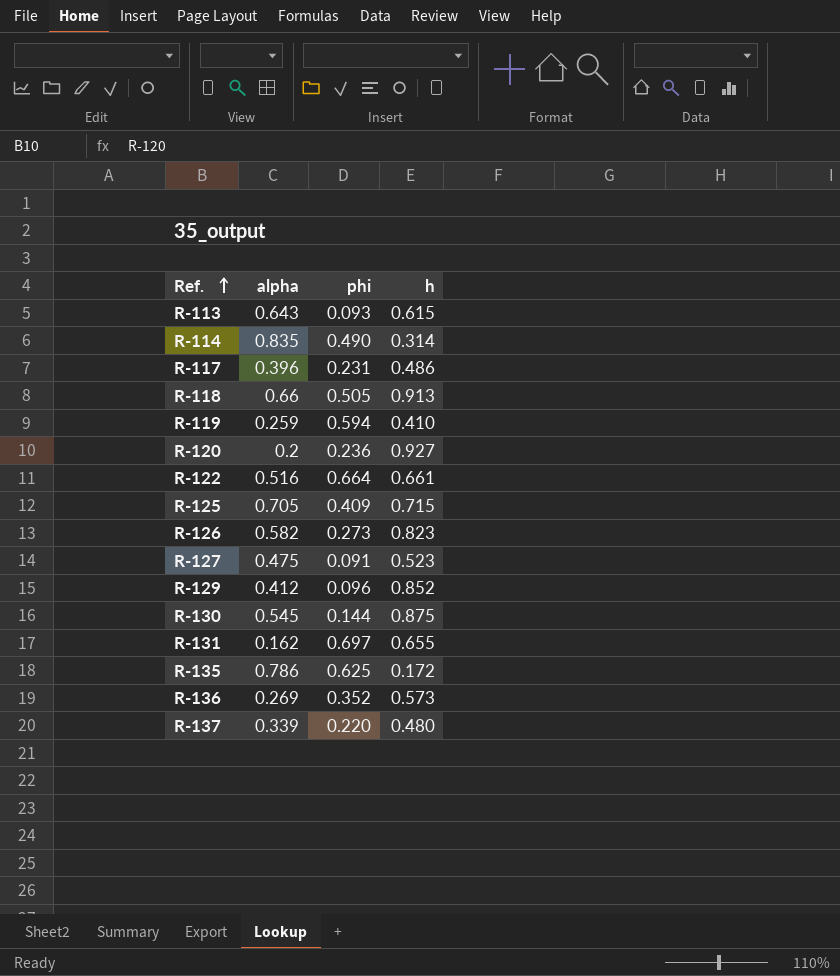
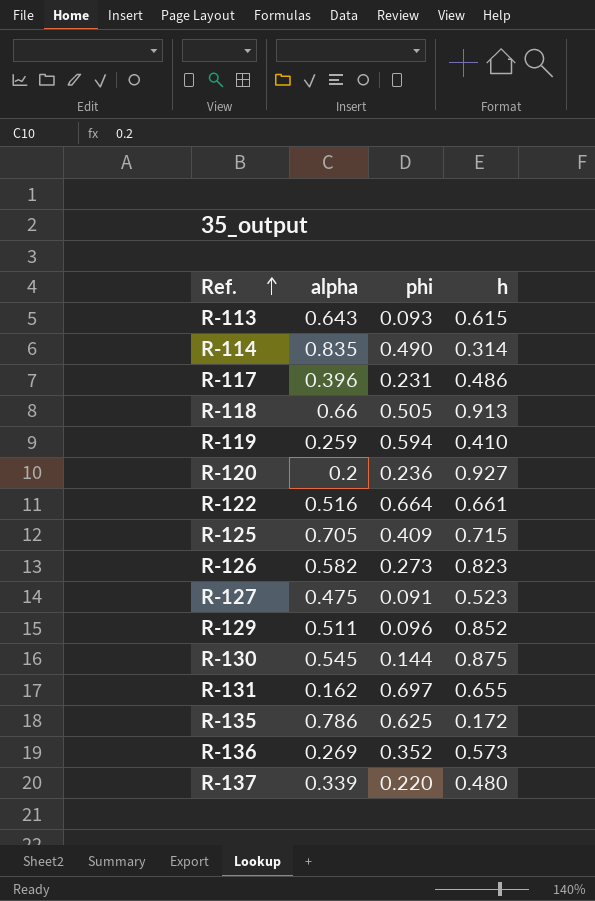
R-129 | alpha: 0.412 -> 0.511

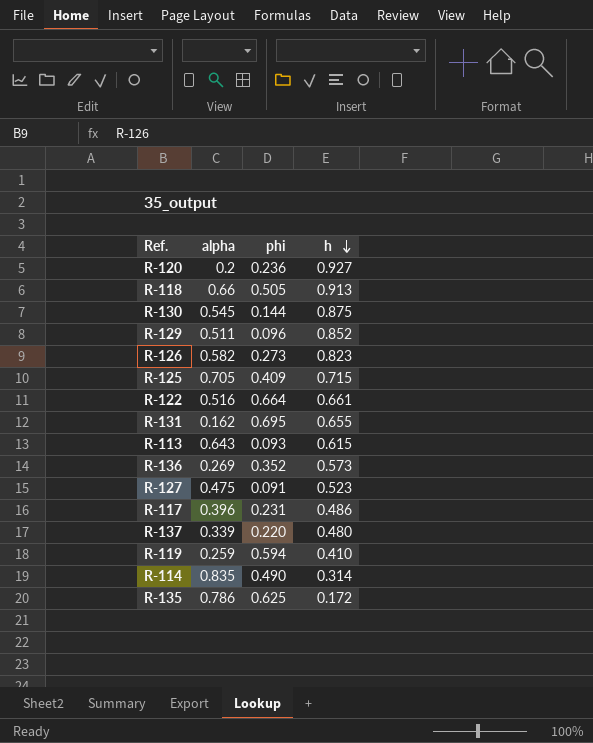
row order: Ref. ascending -> h descending
R-131 | phi: 0.697 -> 0.695

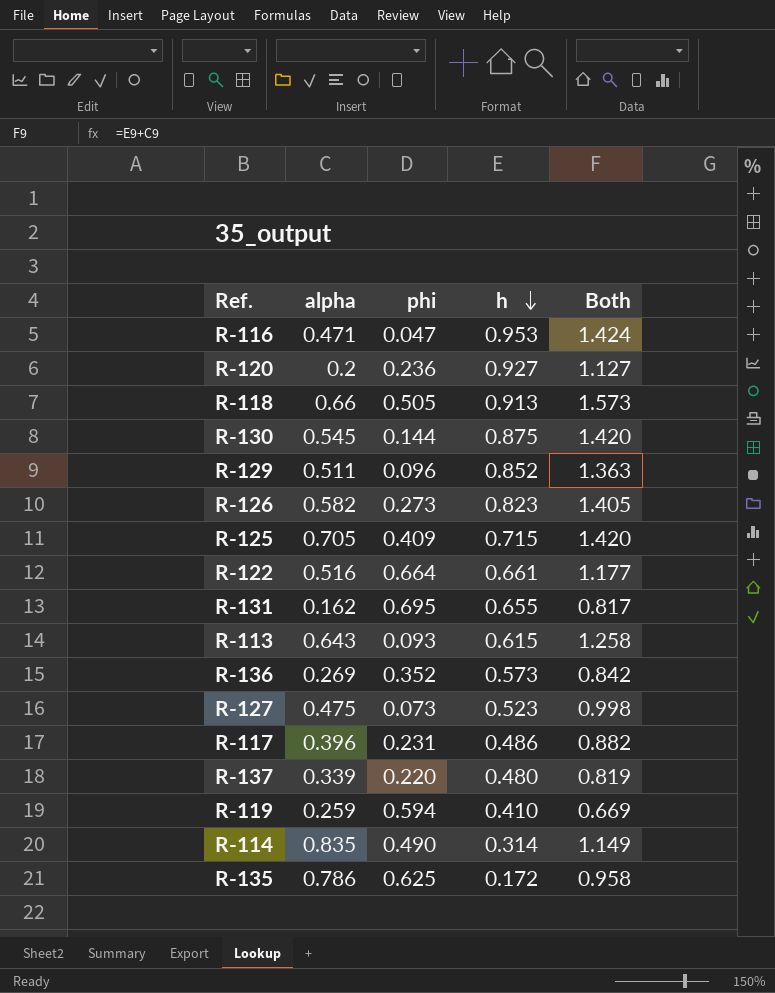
column Both | formula: none -> [alpha] + [h]
row R-116: none -> 0.471 | 0.047 | 0.953 | 1.424
R-127 | phi: 0.091 -> 0.073

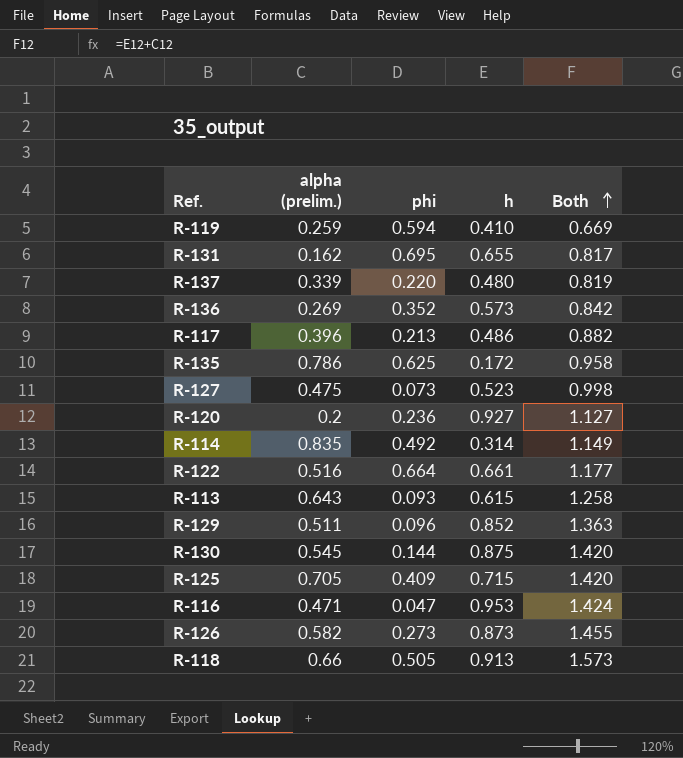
row order: h descending -> Both ascending
column name: alpha -> alpha (prelim.)
R-117 | phi: 0.231 -> 0.213
R-114 | phi: 0.490 -> 0.492
R-126 | h: 0.823 -> 0.873
R-126 | Both: 1.405 -> 1.455

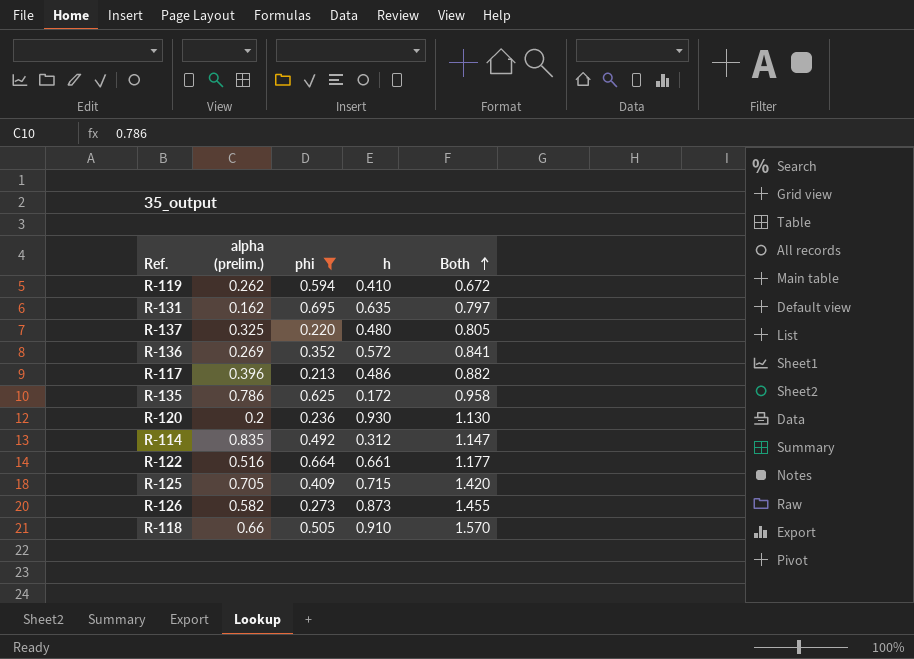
filter: none -> phi >= 0.213
R-119 | alpha (prelim.): 0.259 -> 0.262
R-119 | Both: 0.669 -> 0.672
R-131 | h: 0.655 -> 0.635
R-131 | Both: 0.817 -> 0.797
R-137 | alpha (prelim.): 0.339 -> 0.325
R-137 | Both: 0.819 -> 0.805
R-136 | h: 0.573 -> 0.572
R-136 | Both: 0.842 -> 0.841
R-120 | h: 0.927 -> 0.930
R-120 | Both: 1.127 -> 1.130
R-114 | h: 0.314 -> 0.312
R-114 | Both: 1.149 -> 1.147
R-118 | h: 0.913 -> 0.910
R-118 | Both: 1.573 -> 1.570

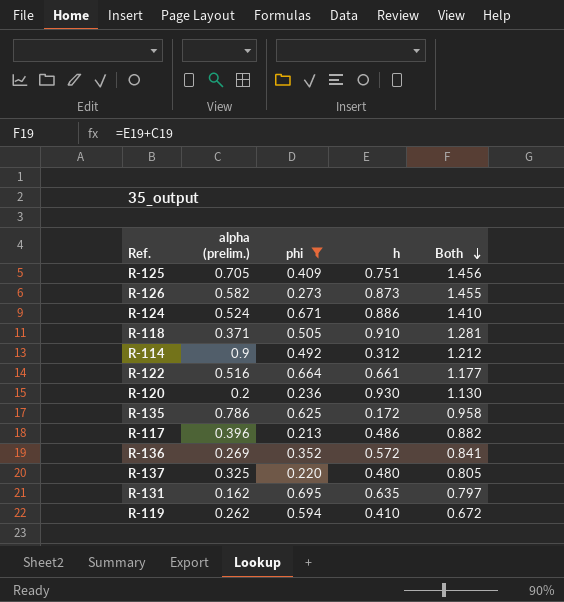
row order: Both ascending -> Both descending
R-125 | h: 0.715 -> 0.751
R-125 | Both: 1.420 -> 1.456
row R-124: none -> 0.524 | 0.671 | 0.886 | 1.410
R-118 | alpha (prelim.): 0.66 -> 0.371
R-118 | Both: 1.570 -> 1.281
R-114 | alpha (prelim.): 0.835 -> 0.9
R-114 | Both: 1.147 -> 1.212

